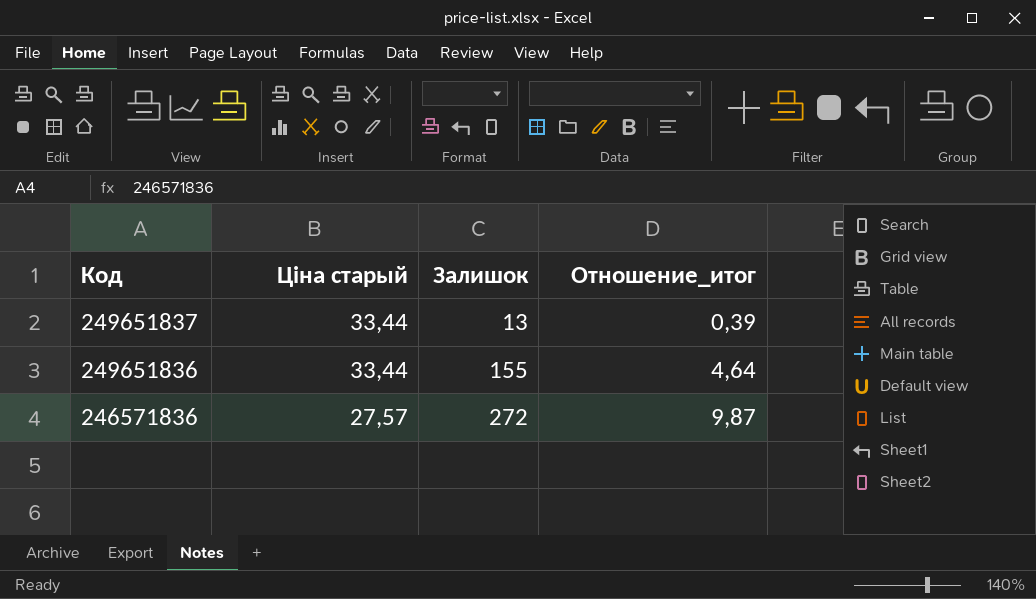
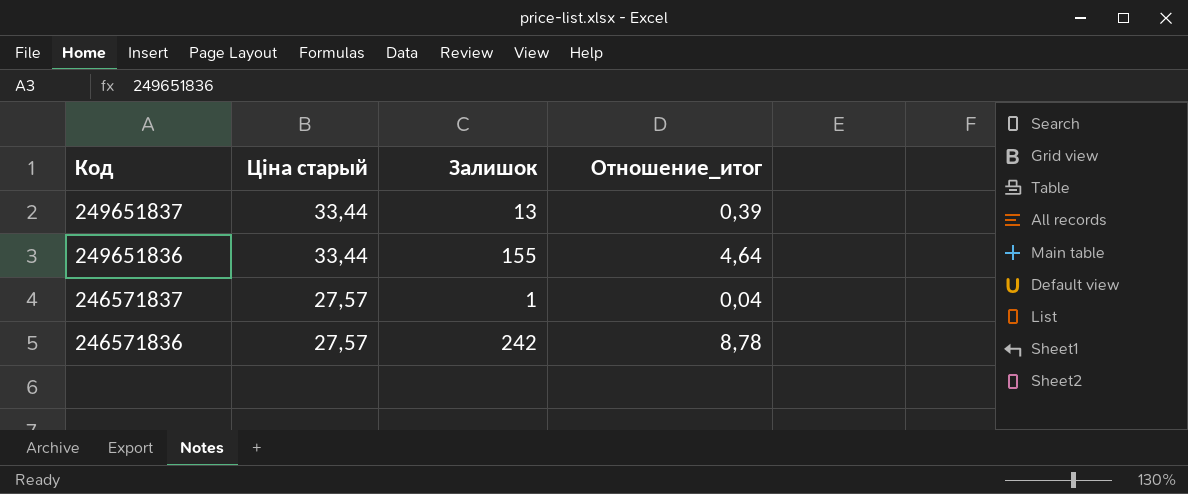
row 246571837: none -> 27,57 | 1 | 0,04
246571836 | Залишок: 272 -> 242
246571836 | Отношение_итог: 9,87 -> 8,78

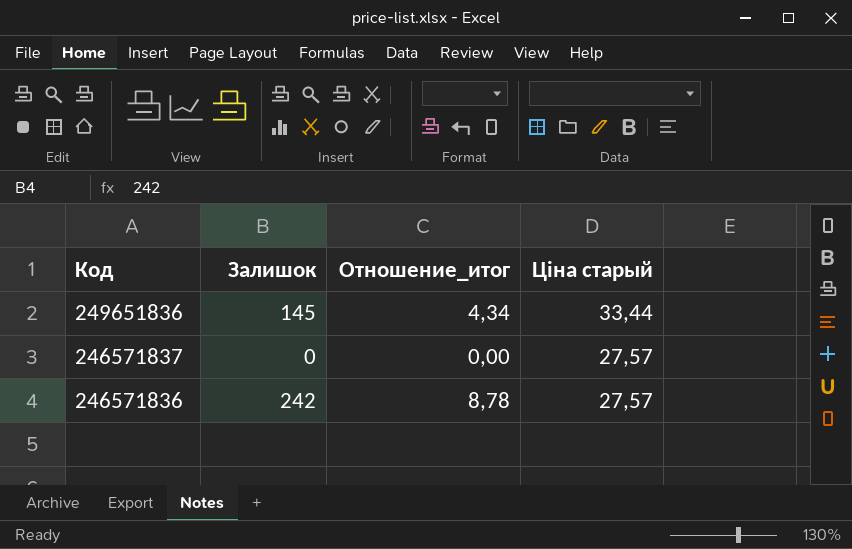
column Ціна старый | position: 2 -> 4
row 249651837: 33,44 | 13 | 0,39 -> none
249651836 | Залишок: 155 -> 145
249651836 | Отношение_итог: 4,64 -> 4,34
246571837 | Залишок: 1 -> 0
246571837 | Отношение_итог: 0,04 -> 0,00

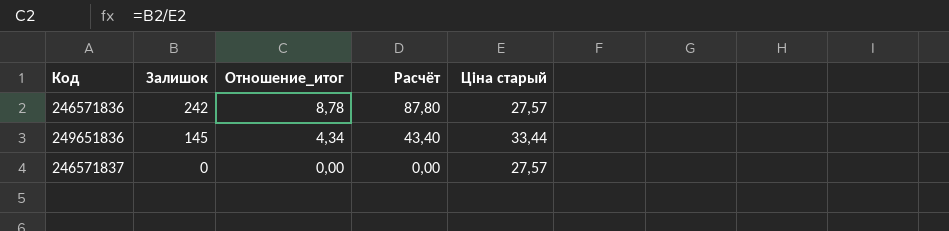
row order: Код descending -> Залишок descending
column Расчёт | formula: none -> [Отношение_итог] * 10

